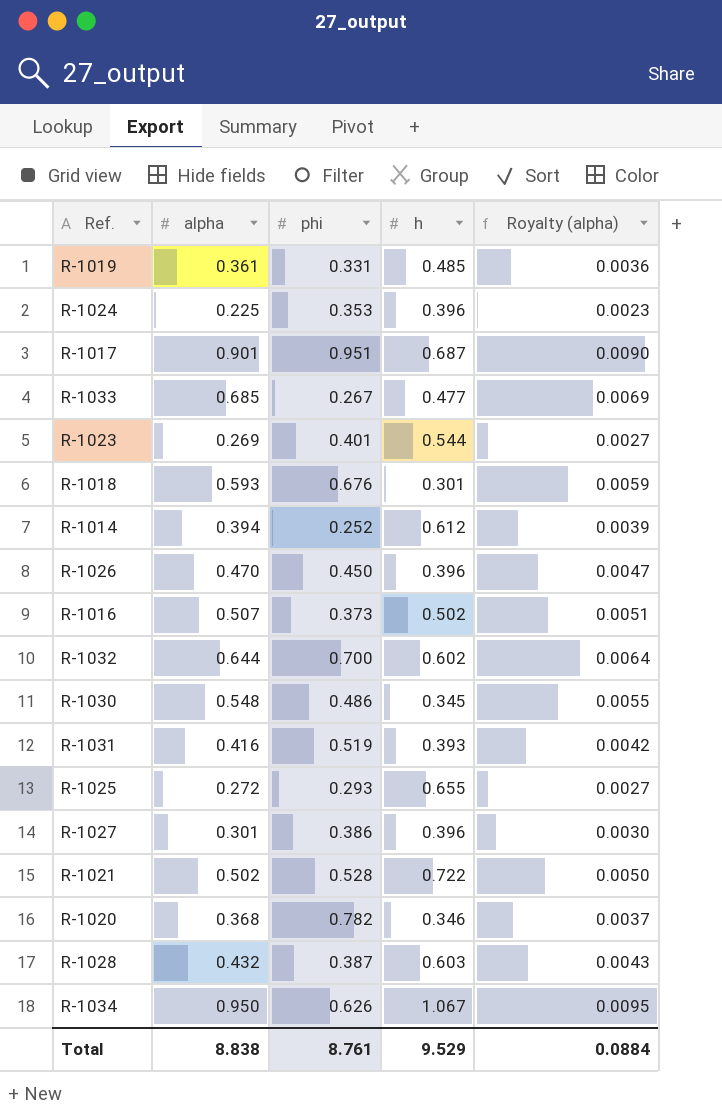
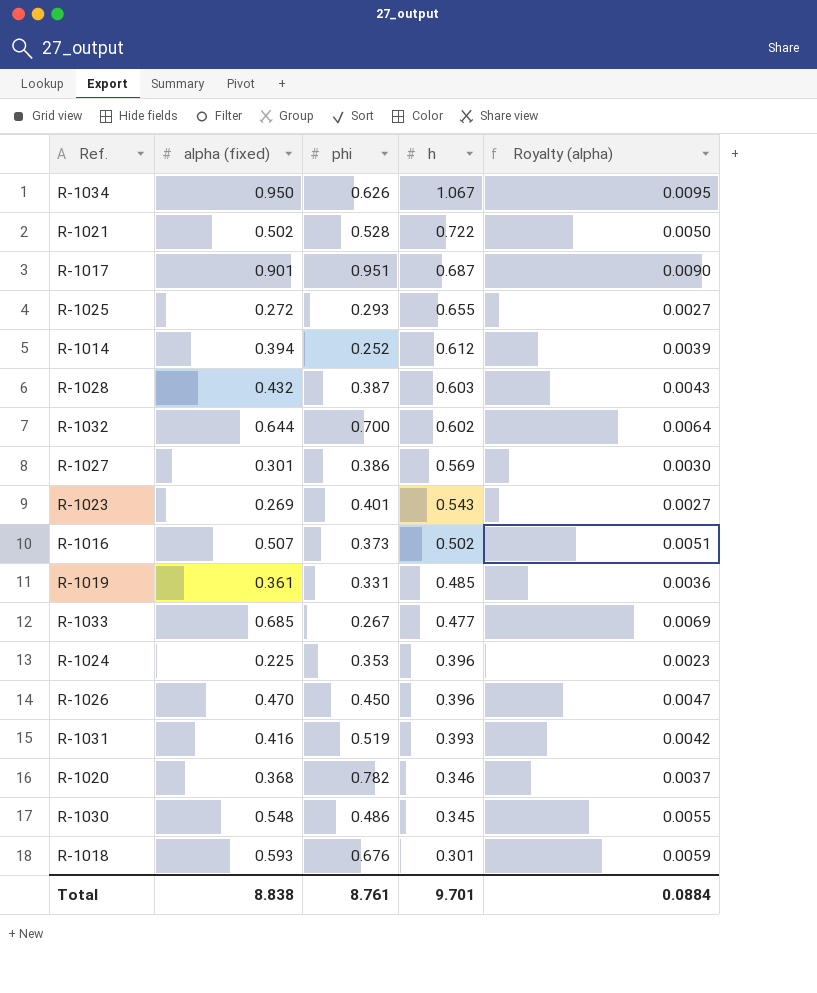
row order: none -> h descending
column name: alpha -> alpha (fixed)
R-1027 | h: 0.396 -> 0.569
R-1023 | h: 0.544 -> 0.543
Total | h: 9.529 -> 9.701

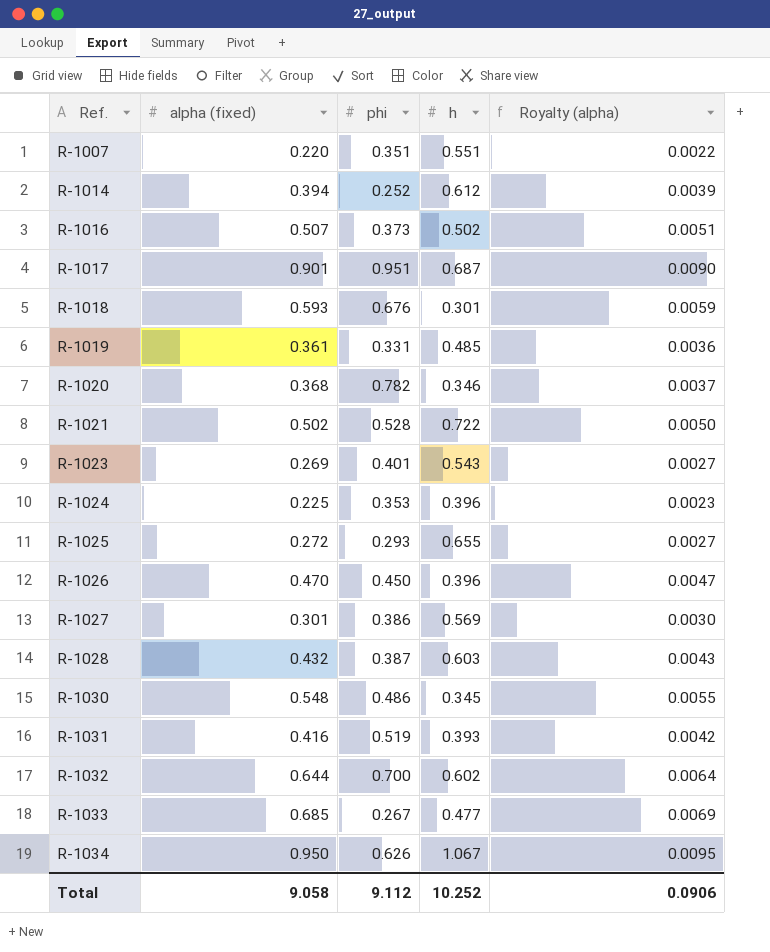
row order: h descending -> Ref. ascending
row R-1007: none -> 0.220 | 0.351 | 0.551 | 0.0022
Total | alpha (fixed): 8.838 -> 9.058
Total | phi: 8.761 -> 9.112
Total | h: 9.701 -> 10.252
Total | Royalty (alpha): 0.0884 -> 0.0906

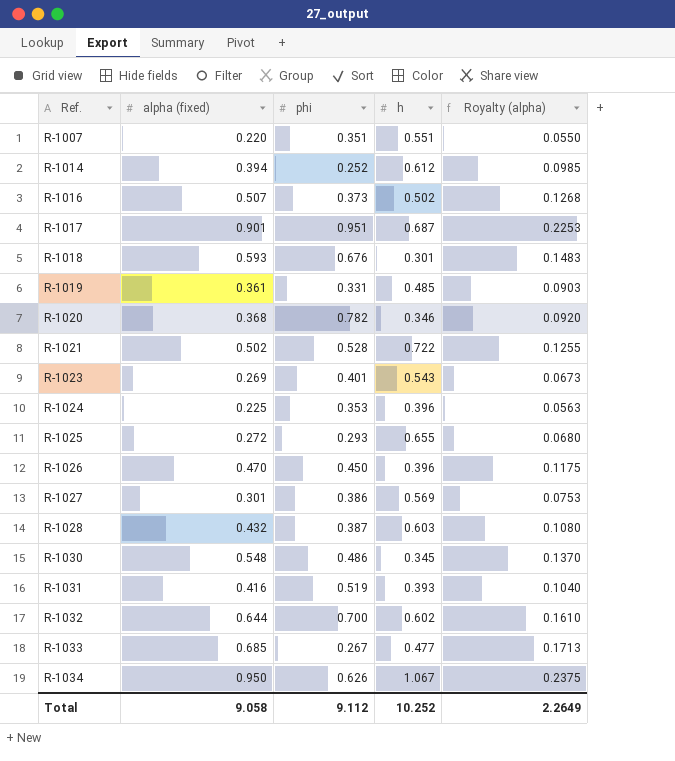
column Royalty (alpha) | formula: [alpha (fixed)] * 0.01 -> [alpha (fixed)] * 0.25
Total | Royalty (alpha): 0.0906 -> 2.2649

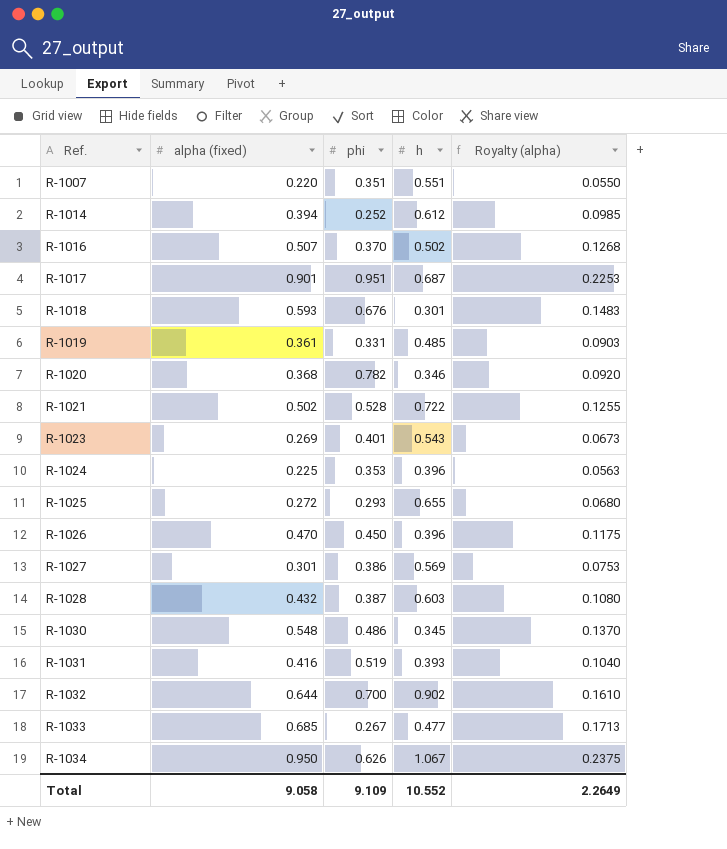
R-1016 | phi: 0.373 -> 0.370
R-1032 | h: 0.602 -> 0.902
Total | phi: 9.112 -> 9.109
Total | h: 10.252 -> 10.552

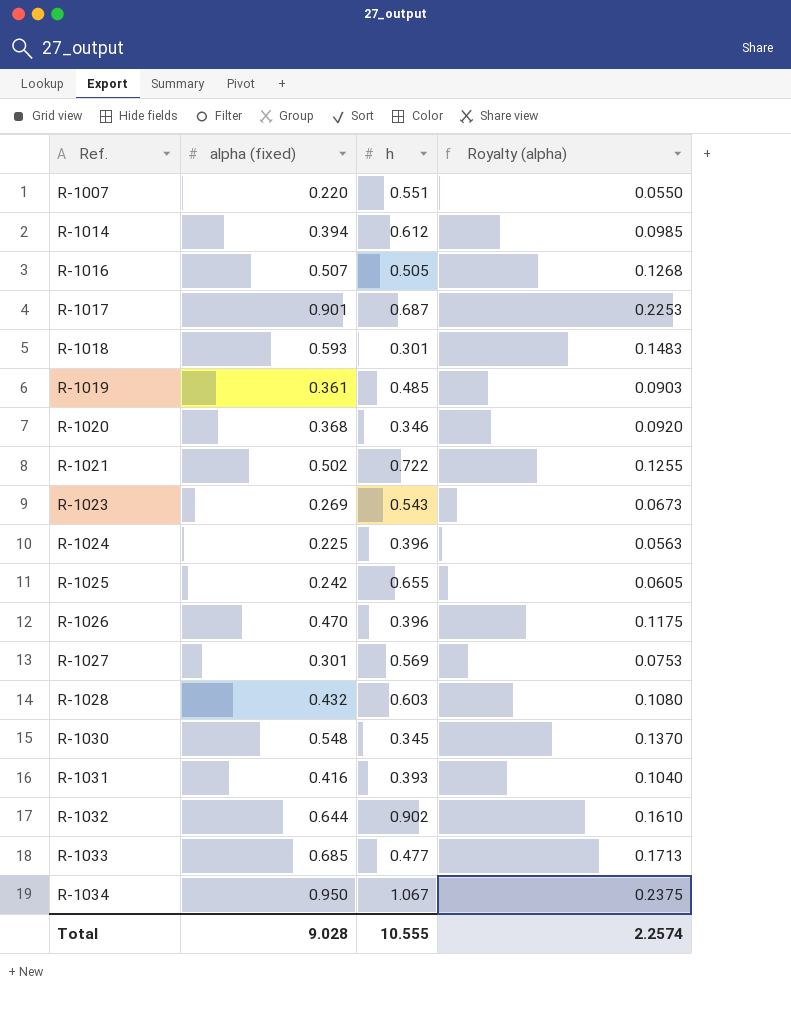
column phi | position: 3 -> none
R-1016 | h: 0.502 -> 0.505
R-1025 | alpha (fixed): 0.272 -> 0.242
R-1025 | Royalty (alpha): 0.0680 -> 0.0605
Total | alpha (fixed): 9.058 -> 9.028
Total | h: 10.552 -> 10.555
Total | Royalty (alpha): 2.2649 -> 2.2574

